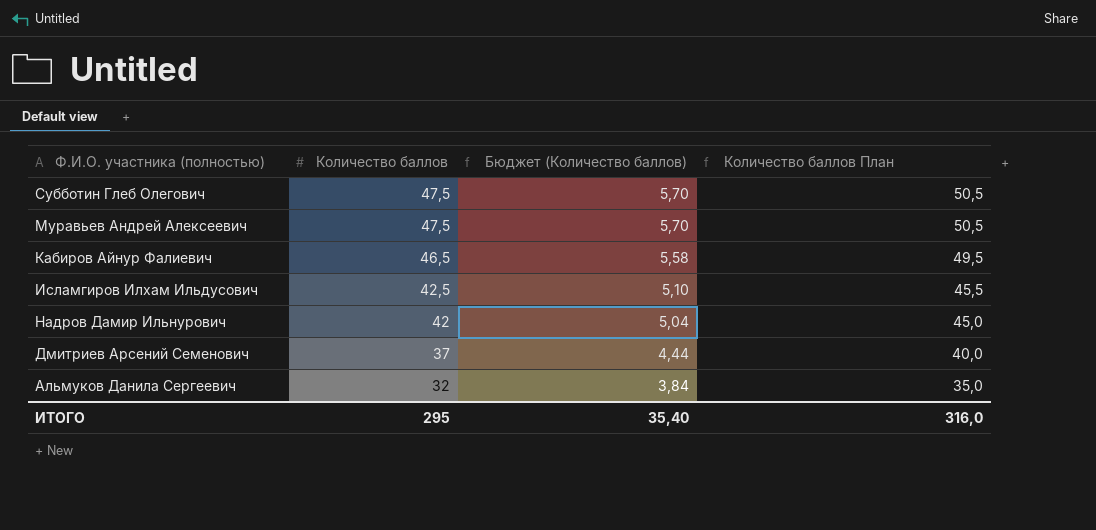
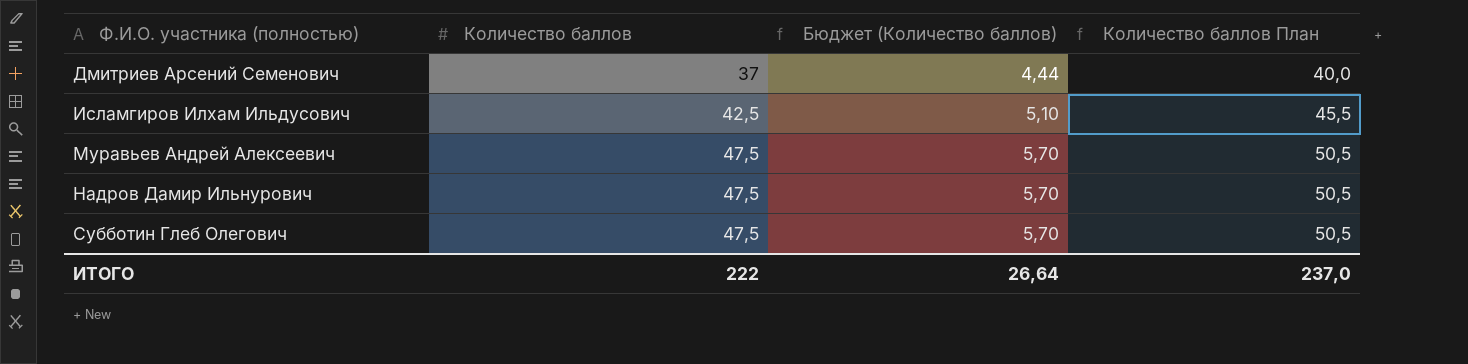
row order: Количество баллов descending -> Ф.И.О. участника (полностью) ascending
row Кабиров Айнур Фалиевич: 46,5 | 5,58 | 49,5 -> none
row Альмуков Данила Сергеевич: 32 | 3,84 | 35,0 -> none
Надров Дамир Ильнурович | Количество баллов: 42 -> 47,5
Надров Дамир Ильнурович | Бюджет (Количество баллов): 5,04 -> 5,70
Надров Дамир Ильнурович | Количество баллов План: 45,0 -> 50,5
ИТОГО | Количество баллов: 295 -> 222
ИТОГО | Бюджет (Количество баллов): 35,40 -> 26,64
ИТОГО | Количество баллов План: 316,0 -> 237,0

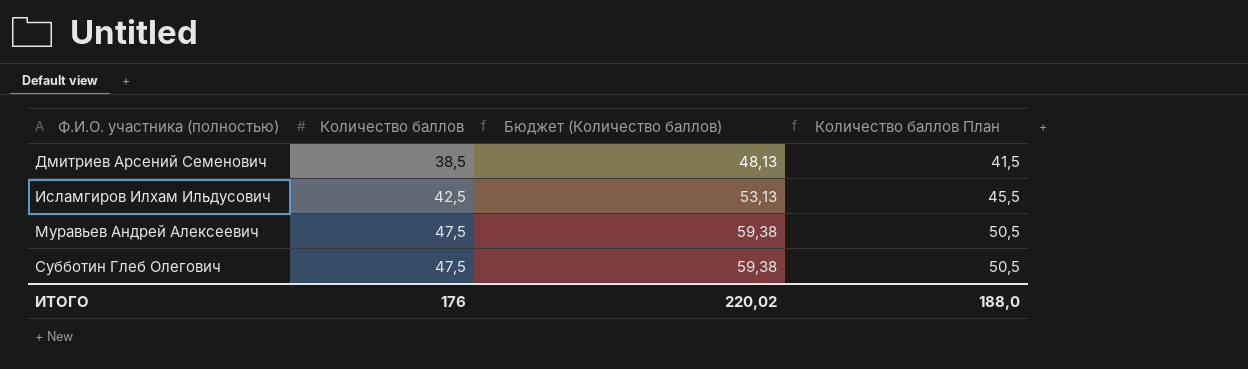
column Бюджет (Количество баллов) | formula: [Количество баллов] * 0,12 -> [Количество баллов] * 1,25
row Надров Дамир Ильнурович: 47,5 | 5,70 | 50,5 -> none
Дмитриев Арсений Семенович | Количество баллов: 37 -> 38,5
Дмитриев Арсений Семенович | Количество баллов План: 40,0 -> 41,5
ИТОГО | Количество баллов: 222 -> 176
ИТОГО | Бюджет (Количество баллов): 26,64 -> 220,02
ИТОГО | Количество баллов План: 237,0 -> 188,0

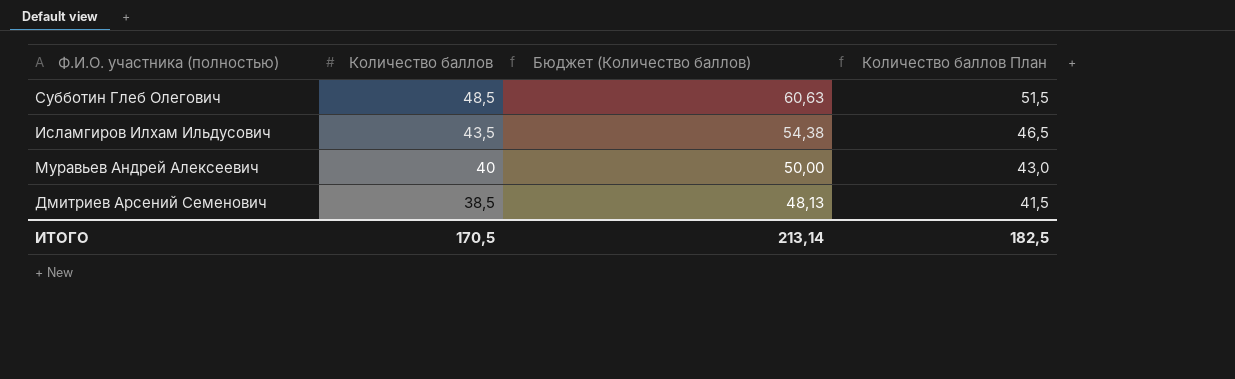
row order: Ф.И.О. участника (полностью) ascending -> Количество баллов descending
Субботин Глеб Олегович | Количество баллов: 47,5 -> 48,5
Субботин Глеб Олегович | Бюджет (Количество баллов): 59,38 -> 60,63
Субботин Глеб Олегович | Количество баллов План: 50,5 -> 51,5
Исламгиров Илхам Ильдусович | Количество баллов: 42,5 -> 43,5
Исламгиров Илхам Ильдусович | Бюджет (Количество баллов): 53,13 -> 54,38
Исламгиров Илхам Ильдусович | Количество баллов План: 45,5 -> 46,5
Муравьев Андрей Алексеевич | Количество баллов: 47,5 -> 40
Муравьев Андрей Алексеевич | Бюджет (Количество баллов): 59,38 -> 50,00
Муравьев Андрей Алексеевич | Количество баллов План: 50,5 -> 43,0
ИТОГО | Количество баллов: 176 -> 170,5
ИТОГО | Бюджет (Количество баллов): 220,02 -> 213,14
ИТОГО | Количество баллов План: 188,0 -> 182,5

